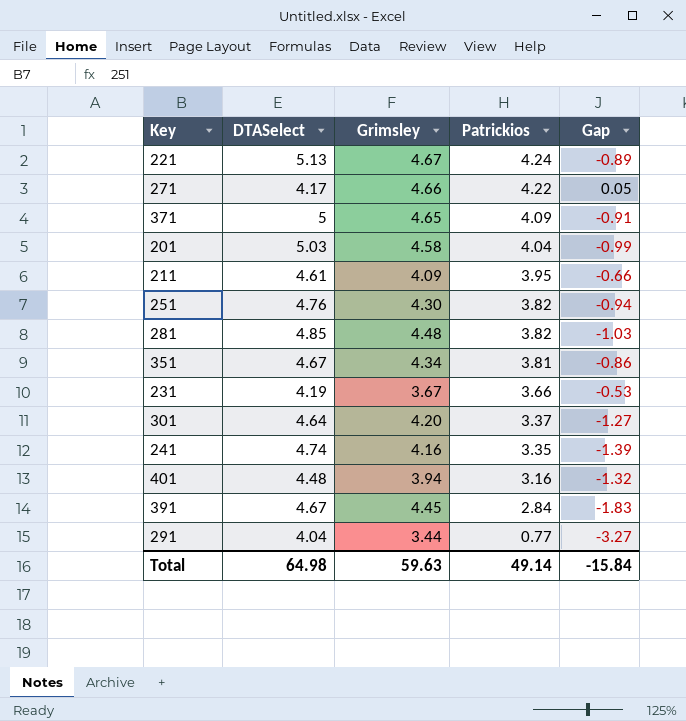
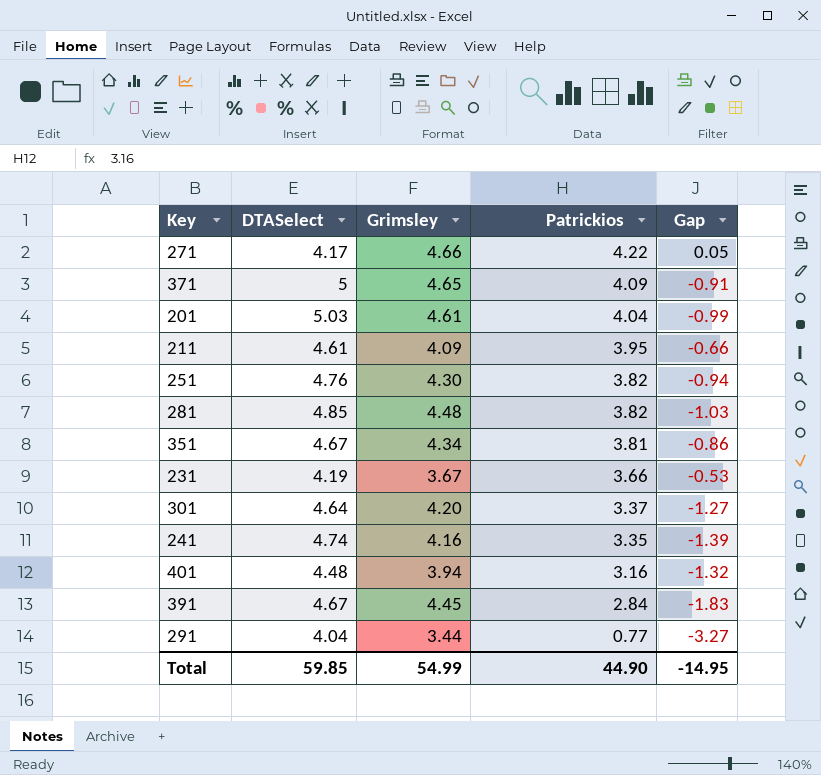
row 221: 5.13 | 4.67 | 4.24 | -0.89 -> none
201 | Grimsley: 4.58 -> 4.61
Total | DTASelect: 64.98 -> 59.85
Total | Grimsley: 59.63 -> 54.99
Total | Patrickios: 49.14 -> 44.90
Total | Gap: -15.84 -> -14.95

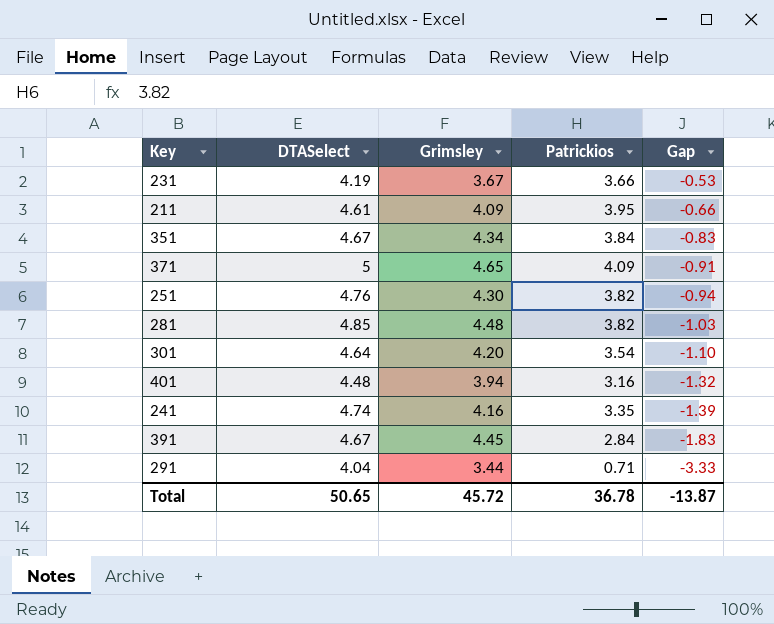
row order: Patrickios descending -> Gap descending
row 271: 4.17 | 4.66 | 4.22 | 0.05 -> none
row 201: 5.03 | 4.61 | 4.04 | -0.99 -> none
351 | Patrickios: 3.81 -> 3.84
351 | Gap: -0.86 -> -0.83
301 | Patrickios: 3.37 -> 3.54
301 | Gap: -1.27 -> -1.10
291 | Patrickios: 0.77 -> 0.71
291 | Gap: -3.27 -> -3.33
Total | DTASelect: 59.85 -> 50.65
Total | Grimsley: 54.99 -> 45.72
Total | Patrickios: 44.90 -> 36.78
Total | Gap: -14.95 -> -13.87

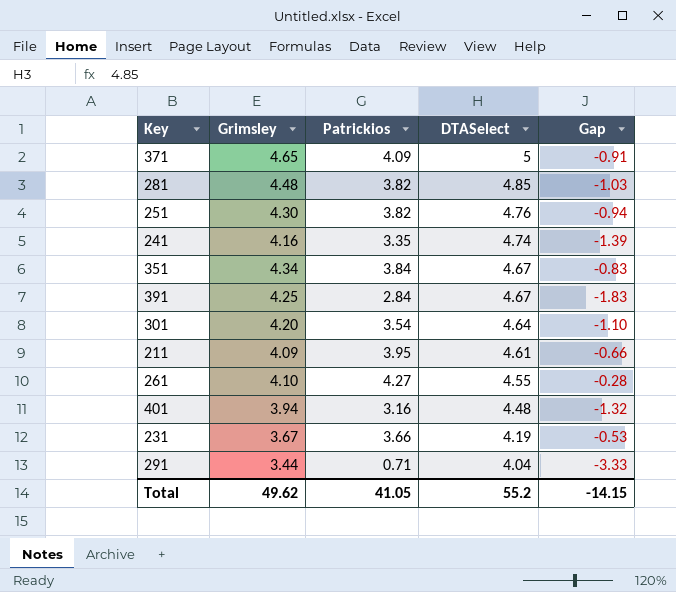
row order: Gap descending -> DTASelect descending
column DTASelect | position: 2 -> 4
391 | Grimsley: 4.45 -> 4.25
row 261: none -> 4.10 | 4.27 | 4.55 | -0.28
Total | Grimsley: 45.72 -> 49.62
Total | Patrickios: 36.78 -> 41.05
Total | DTASelect: 50.65 -> 55.2
Total | Gap: -13.87 -> -14.15

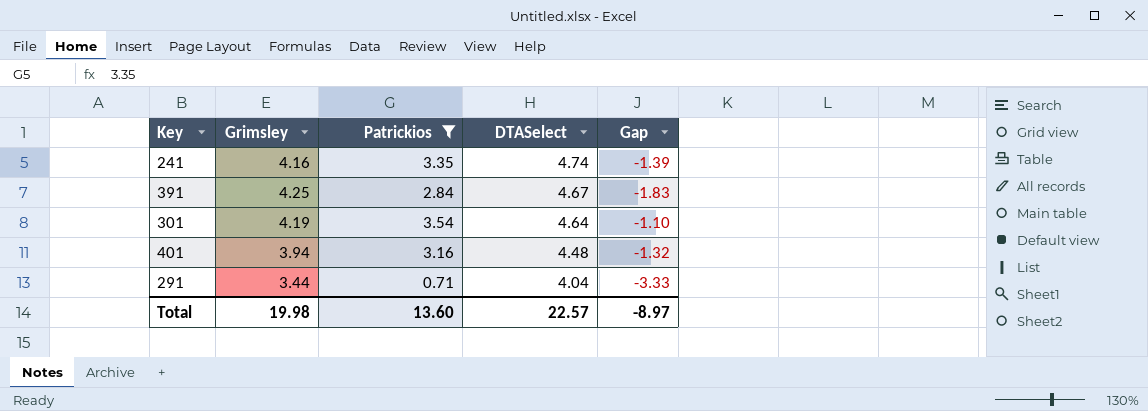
filter: none -> Patrickios <= 3.54
301 | Grimsley: 4.20 -> 4.19
Total | Grimsley: 49.62 -> 19.98
Total | Patrickios: 41.05 -> 13.60
Total | DTASelect: 55.2 -> 22.57
Total | Gap: -14.15 -> -8.97

